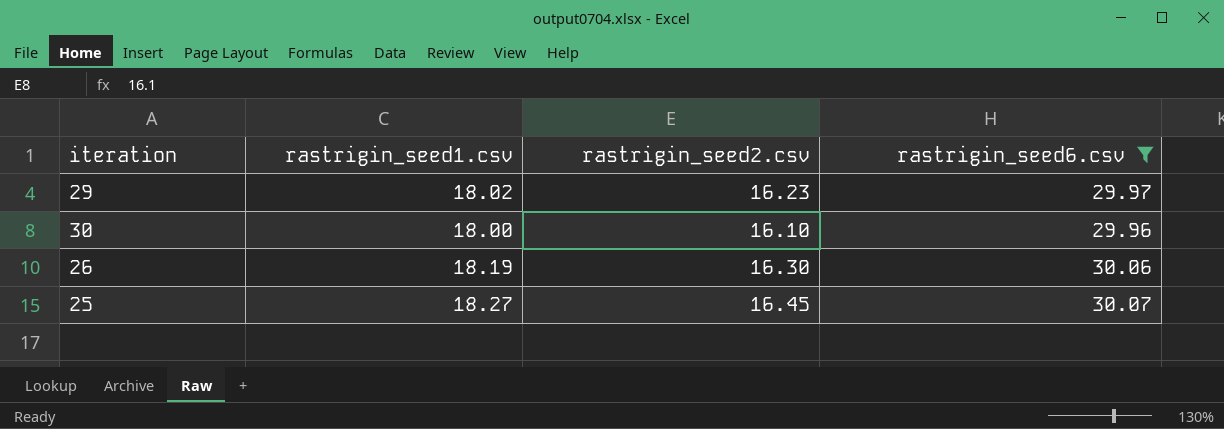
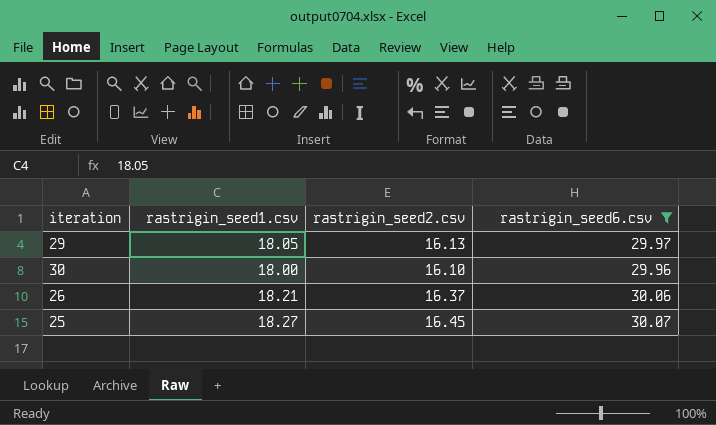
29 | rastrigin_seed1.csv: 18.02 -> 18.05
29 | rastrigin_seed2.csv: 16.23 -> 16.13
26 | rastrigin_seed1.csv: 18.19 -> 18.21
26 | rastrigin_seed2.csv: 16.30 -> 16.37

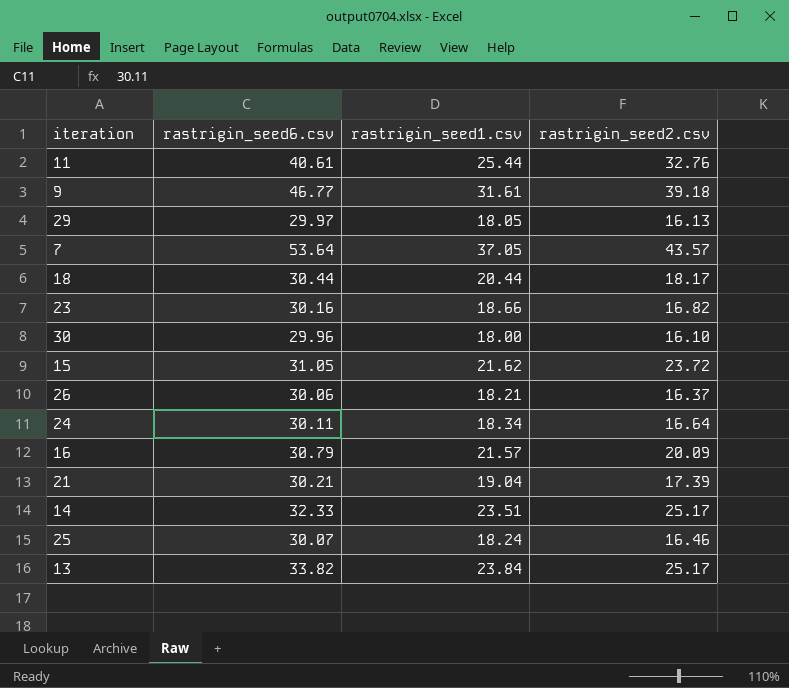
filter: rastrigin_seed6.csv <= 30.07 -> none
column rastrigin_seed6.csv | position: 4 -> 2
25 | rastrigin_seed1.csv: 18.27 -> 18.24
25 | rastrigin_seed2.csv: 16.45 -> 16.46

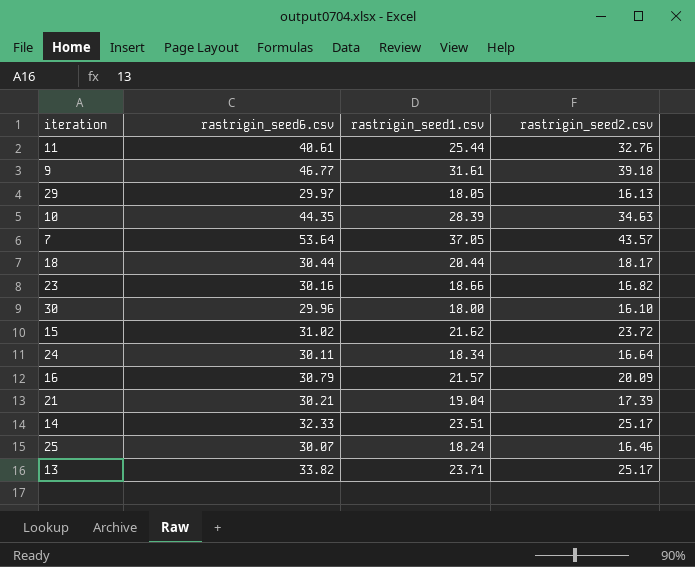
row 26: 30.06 | 18.21 | 16.37 -> none
row 10: none -> 44.35 | 28.39 | 34.63
15 | rastrigin_seed6.csv: 31.05 -> 31.02
13 | rastrigin_seed1.csv: 23.84 -> 23.71

